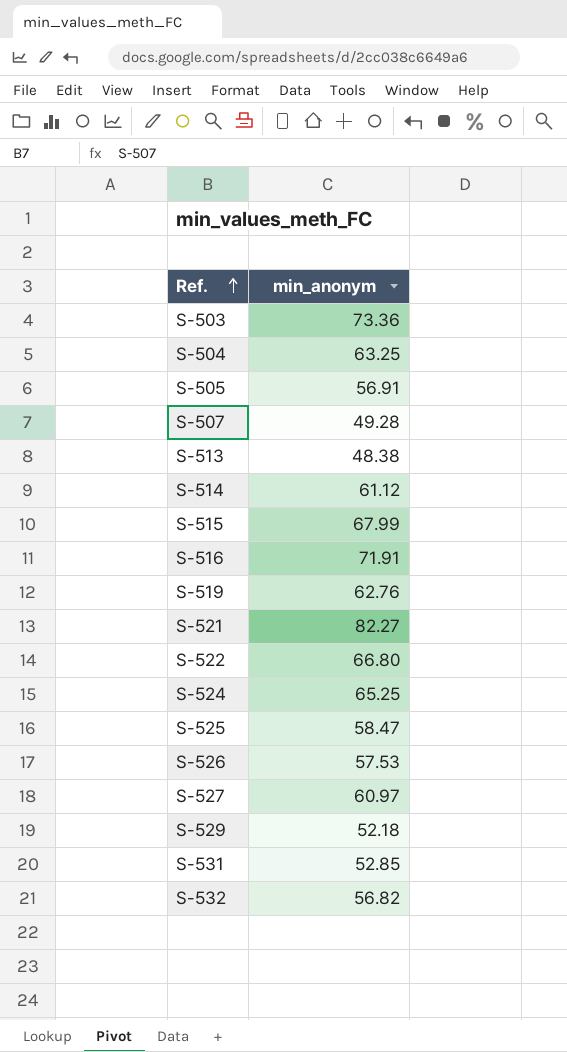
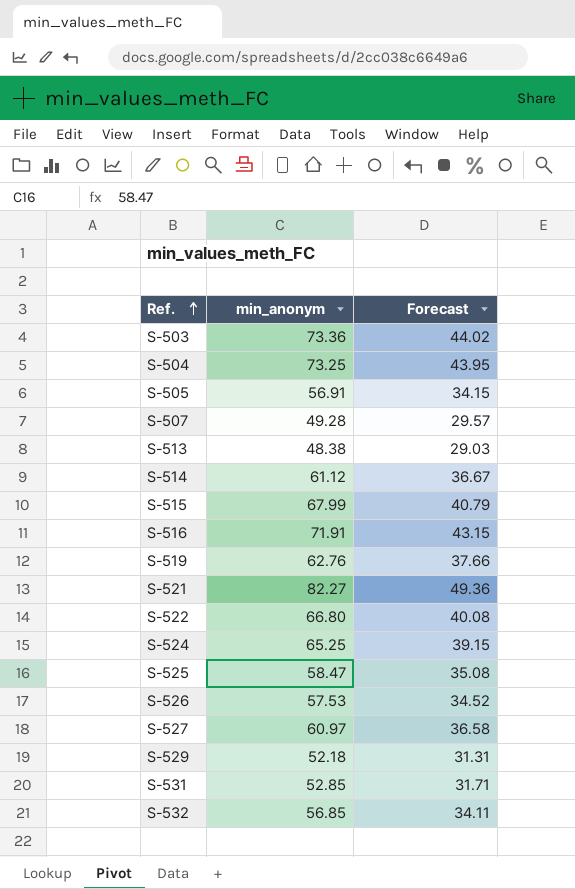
column Forecast | formula: none -> [min_anonym] * 0.6
S-504 | min_anonym: 63.25 -> 73.25
S-532 | min_anonym: 56.82 -> 56.85

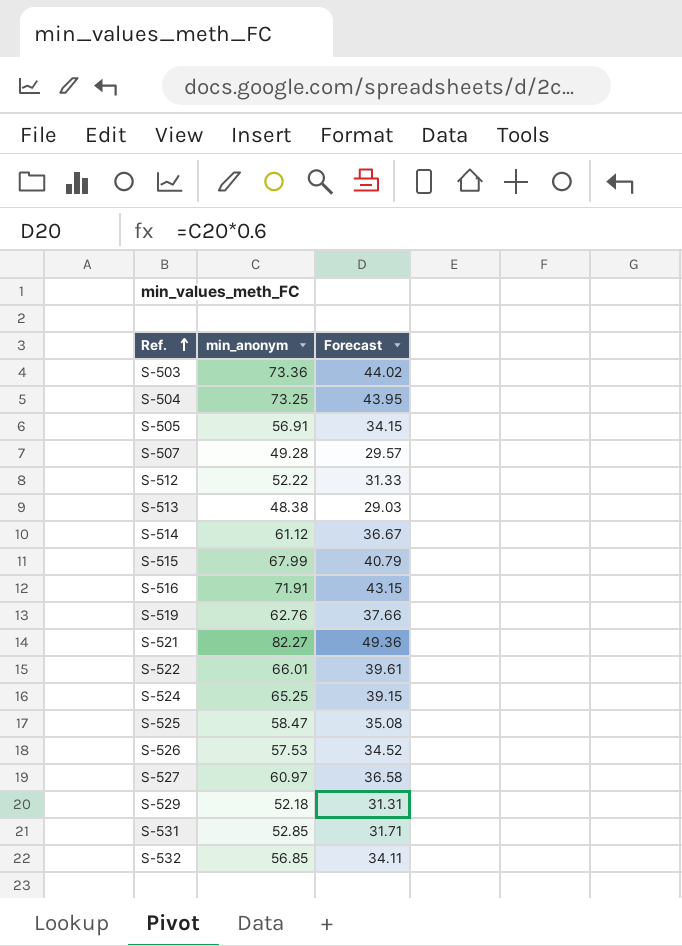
row S-512: none -> 52.22 | 31.33
S-522 | min_anonym: 66.80 -> 66.01
S-522 | Forecast: 40.08 -> 39.61

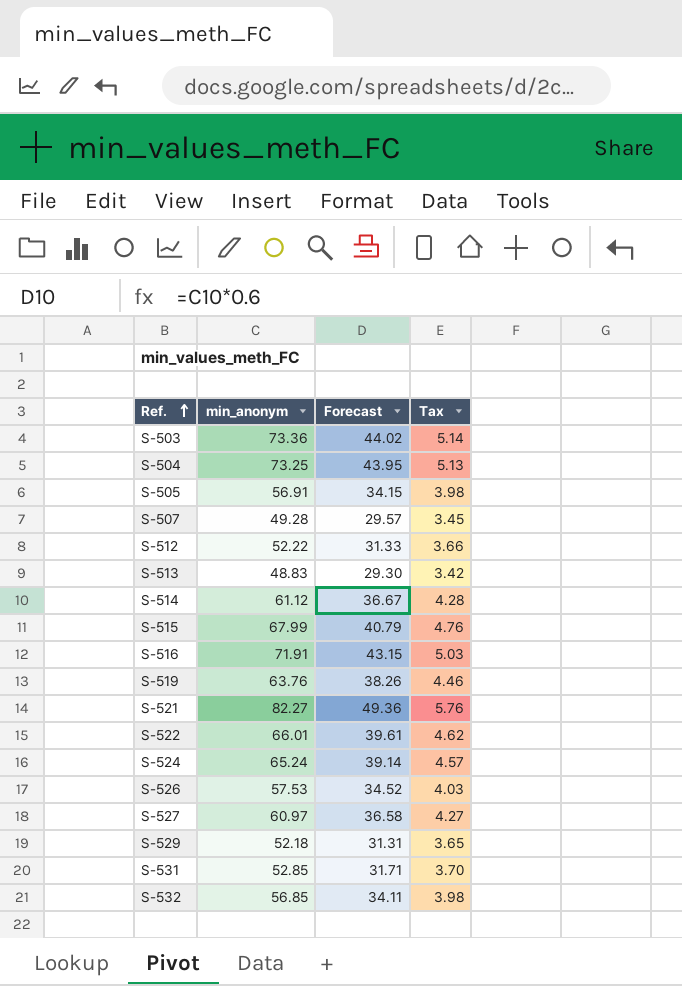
column Tax | formula: none -> [min_anonym] * 0.07
row S-525: 58.47 | 35.08 -> none
S-513 | min_anonym: 48.38 -> 48.83
S-513 | Forecast: 29.03 -> 29.30
S-519 | min_anonym: 62.76 -> 63.76
S-519 | Forecast: 37.66 -> 38.26
S-524 | min_anonym: 65.25 -> 65.24
S-524 | Forecast: 39.15 -> 39.14

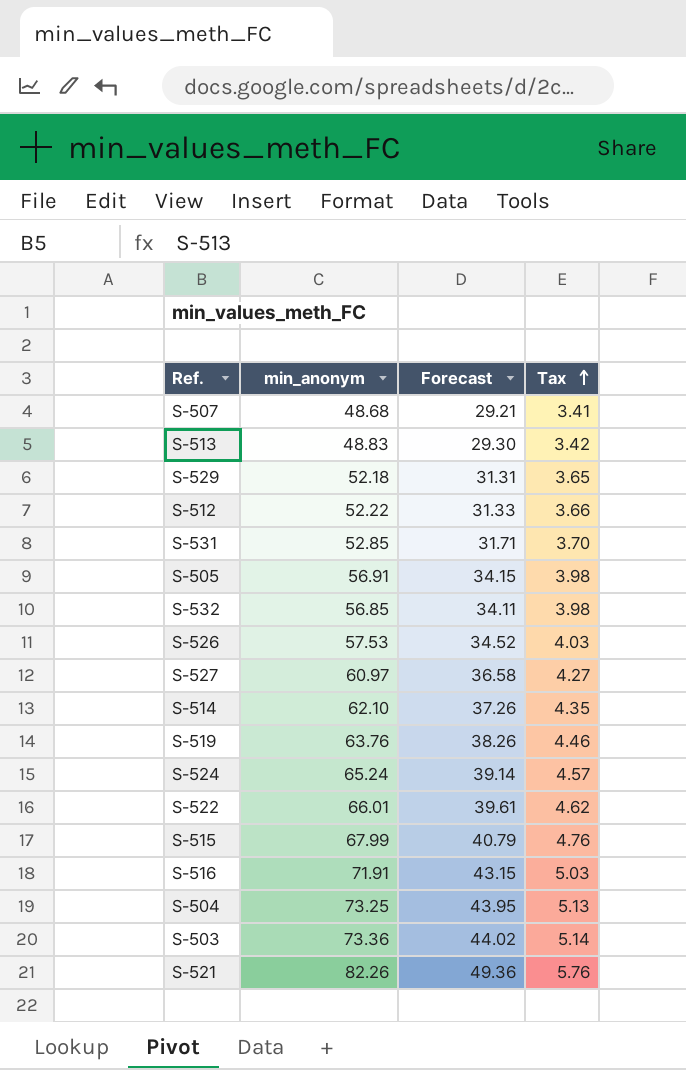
row order: Ref. ascending -> Tax ascending
S-507 | min_anonym: 49.28 -> 48.68
S-507 | Forecast: 29.57 -> 29.21
S-507 | Tax: 3.45 -> 3.41
S-514 | min_anonym: 61.12 -> 62.10
S-514 | Forecast: 36.67 -> 37.26
S-514 | Tax: 4.28 -> 4.35
S-521 | min_anonym: 82.27 -> 82.26

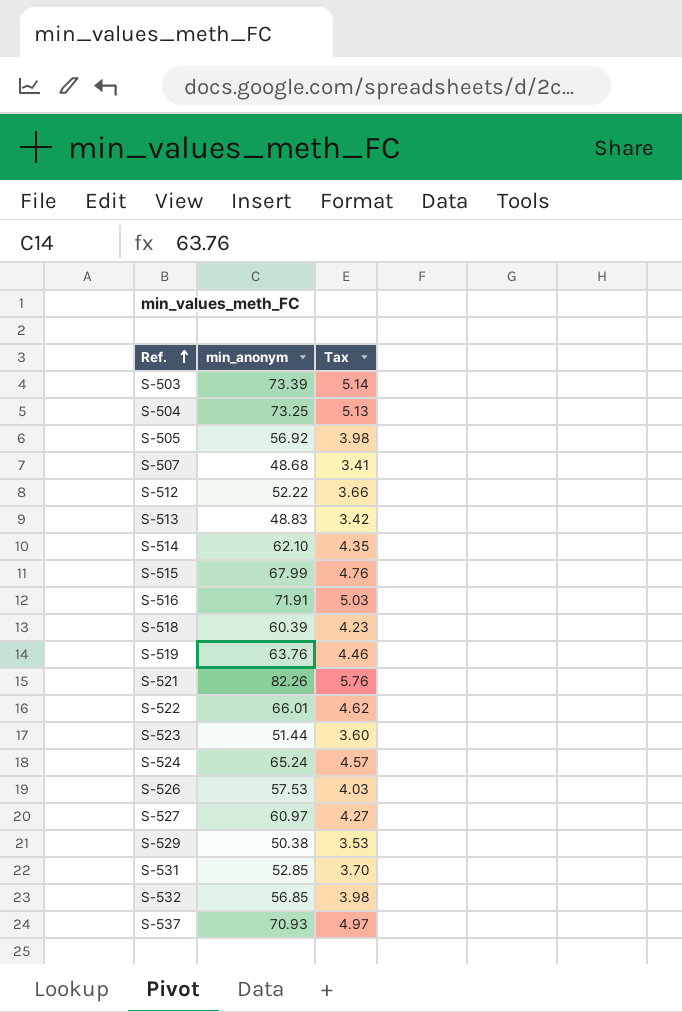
row order: Tax ascending -> Ref. ascending
column Forecast | formula: [min_anonym] * 0.6 -> none
S-503 | min_anonym: 73.36 -> 73.39
S-505 | min_anonym: 56.91 -> 56.92
row S-518: none -> 60.39 | 4.23
row S-523: none -> 51.44 | 3.60
S-529 | min_anonym: 52.18 -> 50.38
S-529 | Tax: 3.65 -> 3.53
row S-537: none -> 70.93 | 4.97

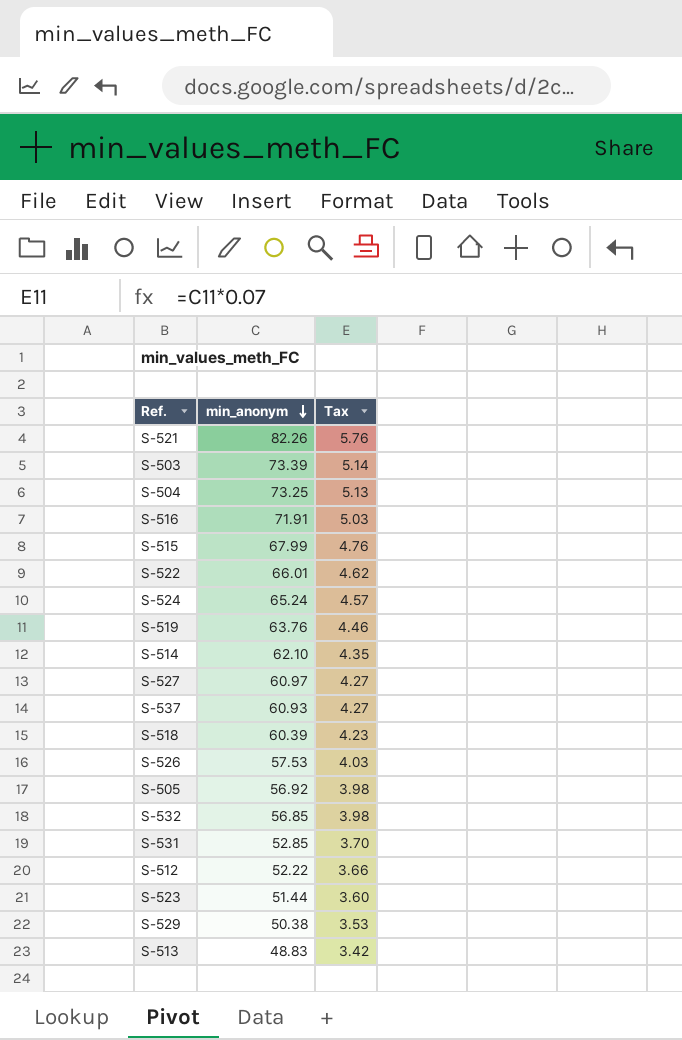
row order: Ref. ascending -> min_anonym descending
row S-507: 48.68 | 3.41 -> none
S-537 | min_anonym: 70.93 -> 60.93
S-537 | Tax: 4.97 -> 4.27

